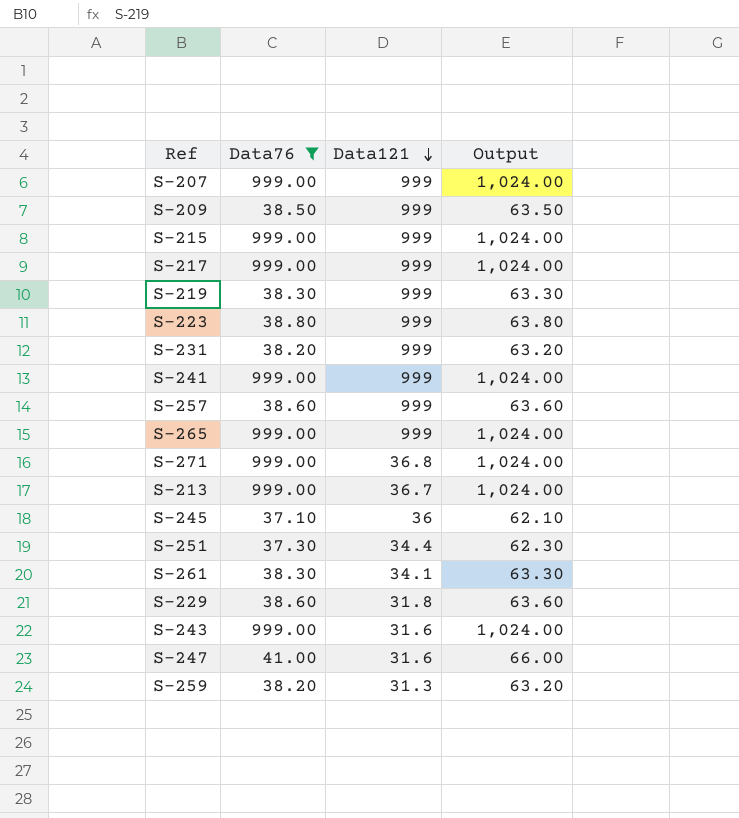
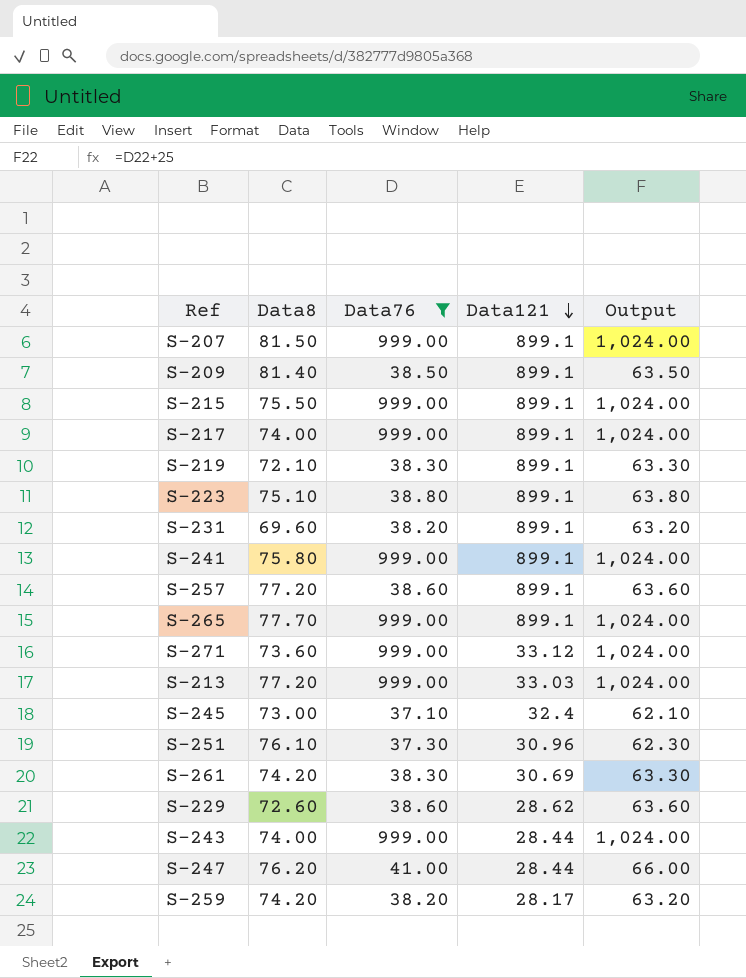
column Data8 | position: none -> 2
S-207 | Data121: 999 -> 899.1
S-209 | Data121: 999 -> 899.1
S-215 | Data121: 999 -> 899.1
S-217 | Data121: 999 -> 899.1
S-219 | Data121: 999 -> 899.1
S-223 | Data121: 999 -> 899.1
S-231 | Data121: 999 -> 899.1
S-241 | Data121: 999 -> 899.1
S-257 | Data121: 999 -> 899.1
S-265 | Data121: 999 -> 899.1
S-271 | Data121: 36.8 -> 33.12
S-213 | Data121: 36.7 -> 33.03
S-245 | Data121: 36 -> 32.4
S-251 | Data121: 34.4 -> 30.96
S-261 | Data121: 34.1 -> 30.69
S-229 | Data121: 31.8 -> 28.62
S-243 | Data121: 31.6 -> 28.44
S-247 | Data121: 31.6 -> 28.44
S-259 | Data121: 31.3 -> 28.17

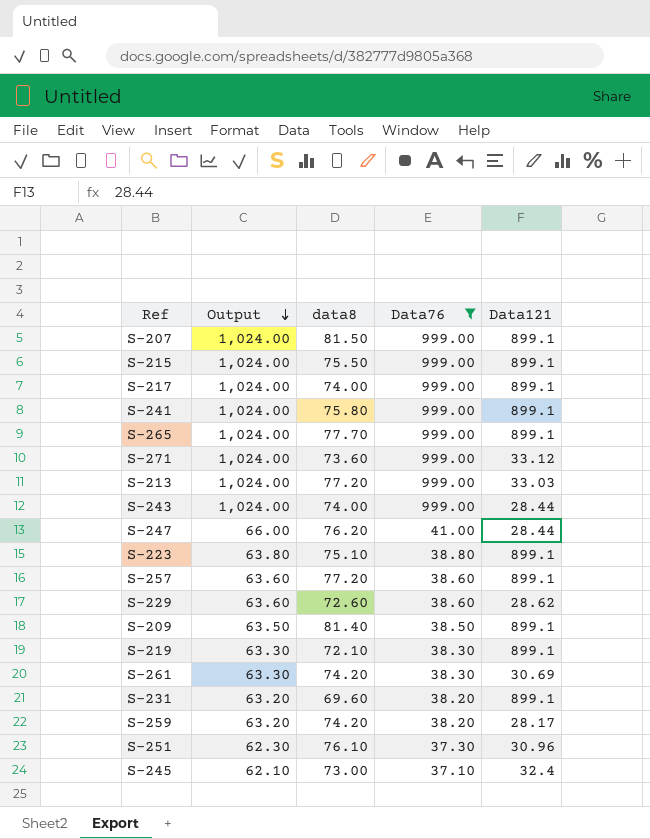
row order: Data121 descending -> Output descending
column Output | position: 5 -> 2
column name: Data8 -> data8

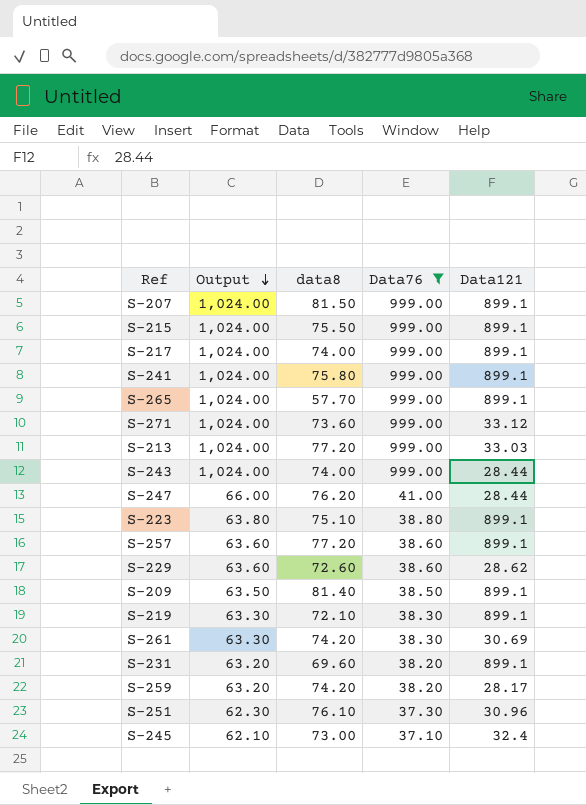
S-265 | data8: 77.70 -> 57.70

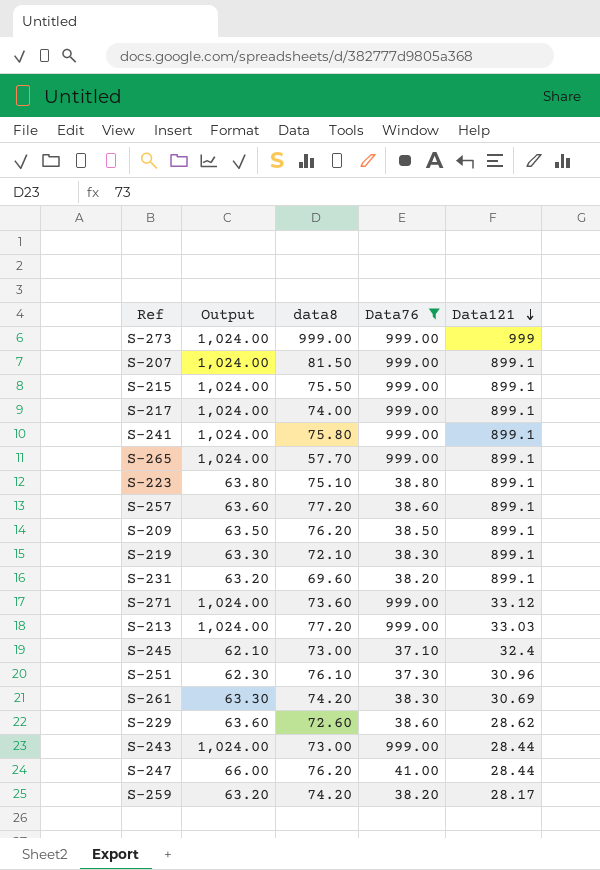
row order: Output descending -> Data121 descending
row S-273: none -> 1,024.00 | 999.00 | 999.00 | 999
S-209 | data8: 81.40 -> 76.20
S-243 | data8: 74.00 -> 73.00

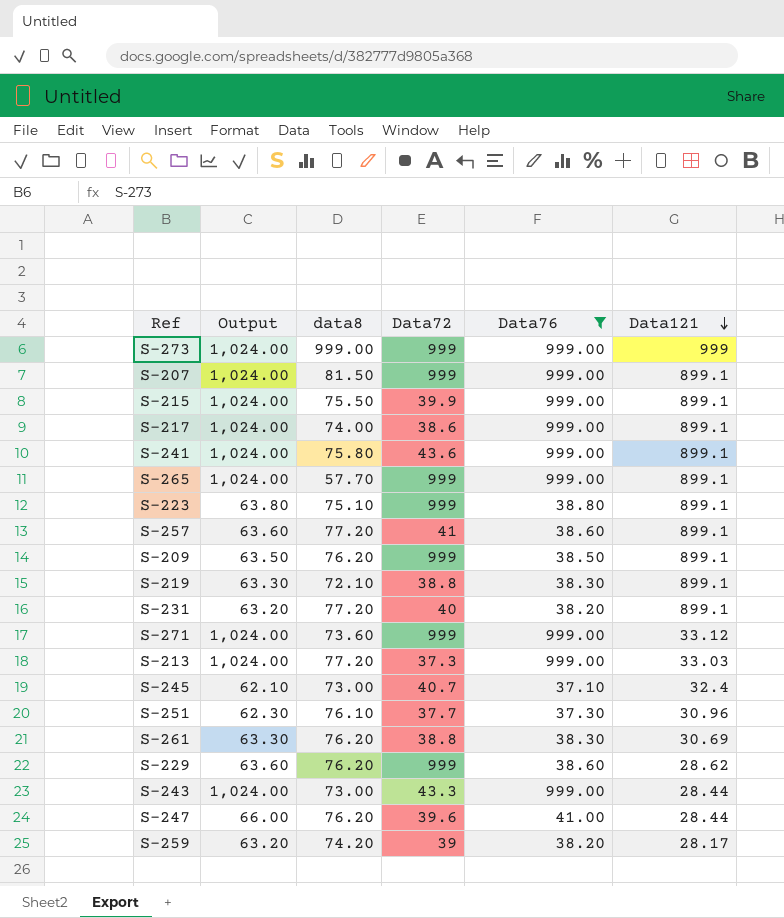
column Data72 | position: none -> 4
S-231 | data8: 69.60 -> 77.20
S-261 | data8: 74.20 -> 76.20
S-229 | data8: 72.60 -> 76.20

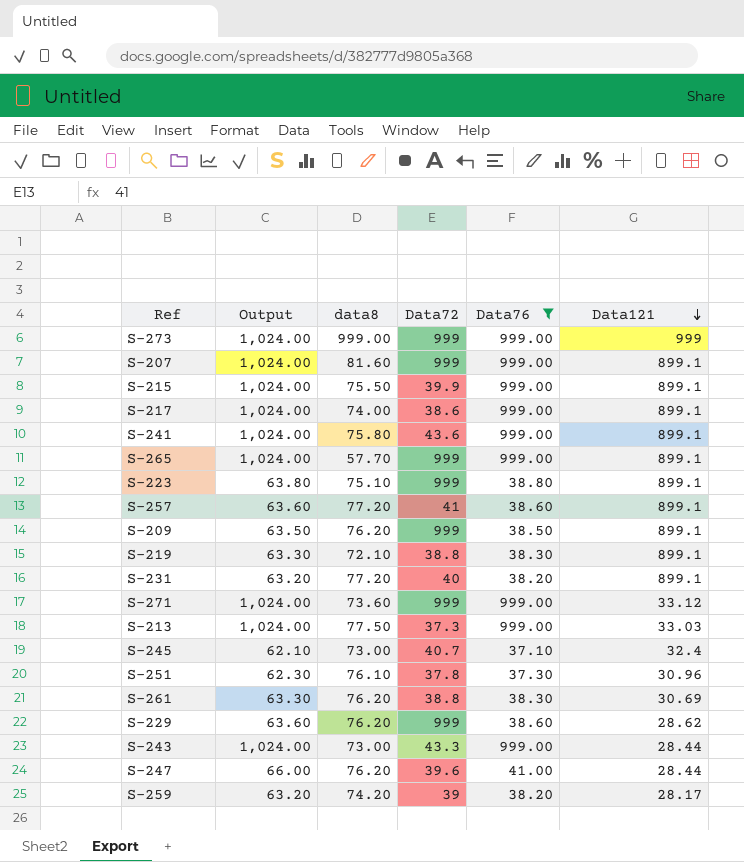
S-207 | data8: 81.50 -> 81.60
S-213 | data8: 77.20 -> 77.50
S-251 | Data72: 37.7 -> 37.8

